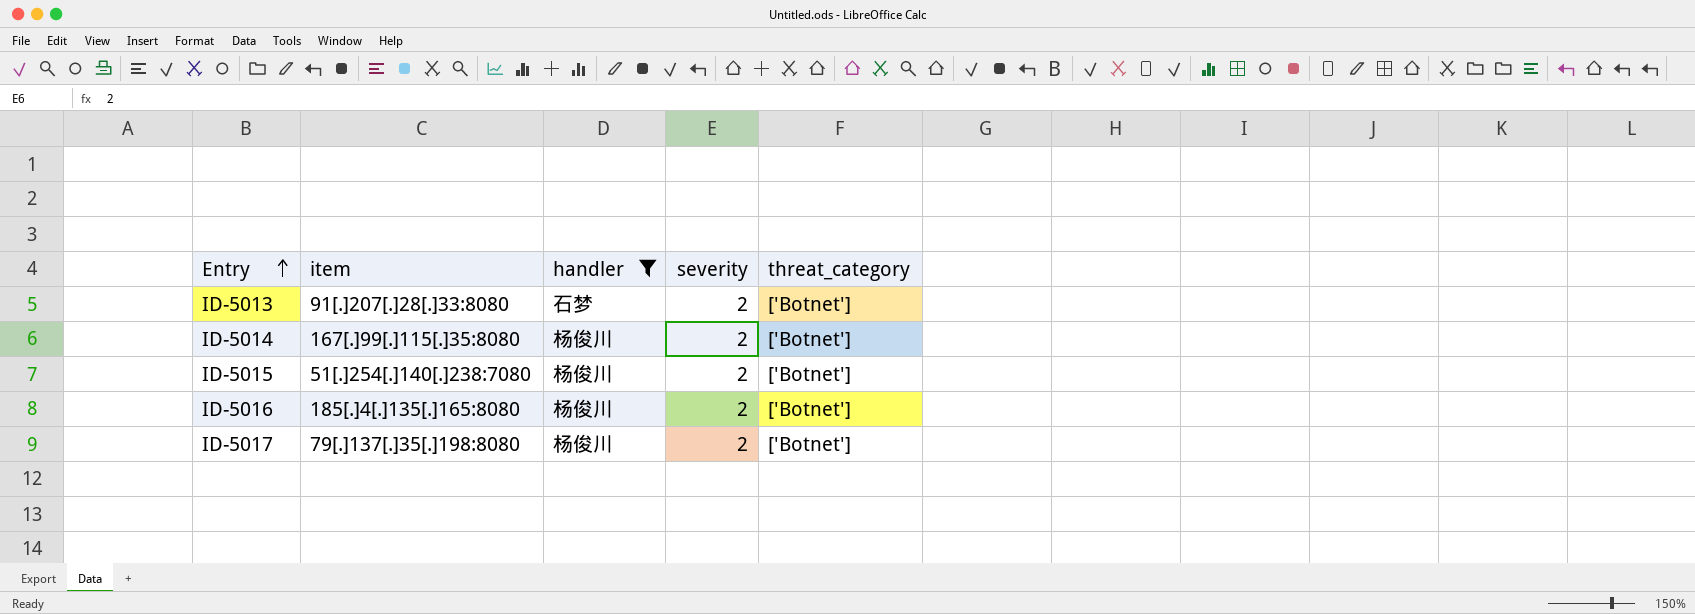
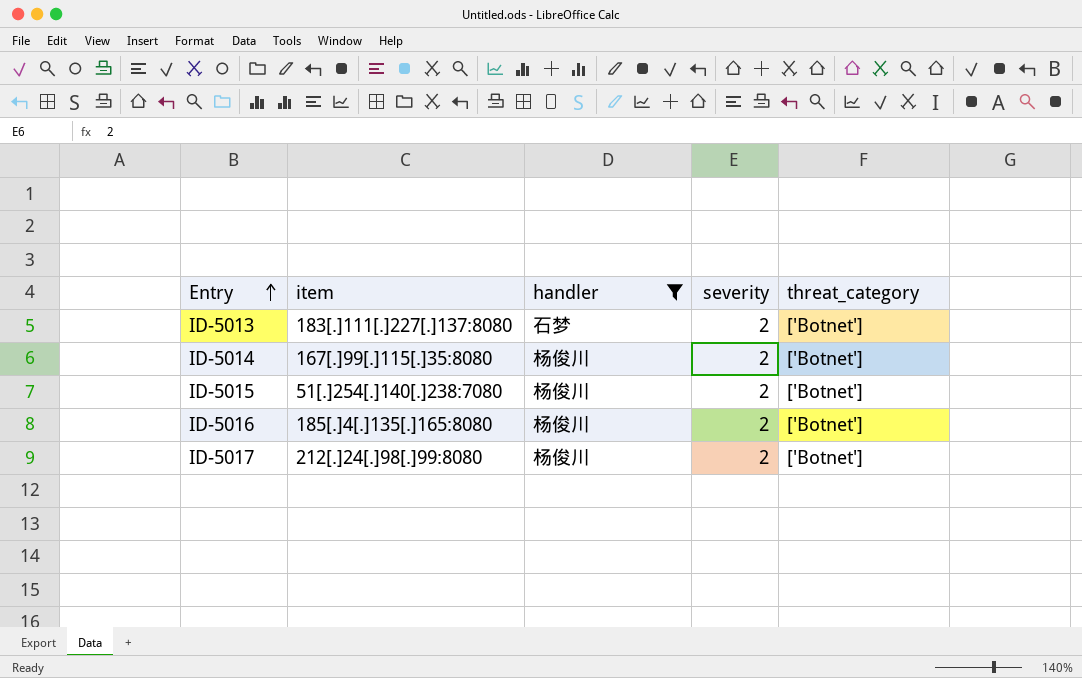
ID-5013 | item: 91[.]207[.]28[.]33:8080 -> 183[.]111[.]227[.]137:8080
ID-5017 | item: 79[.]137[.]35[.]198:8080 -> 212[.]24[.]98[.]99:8080

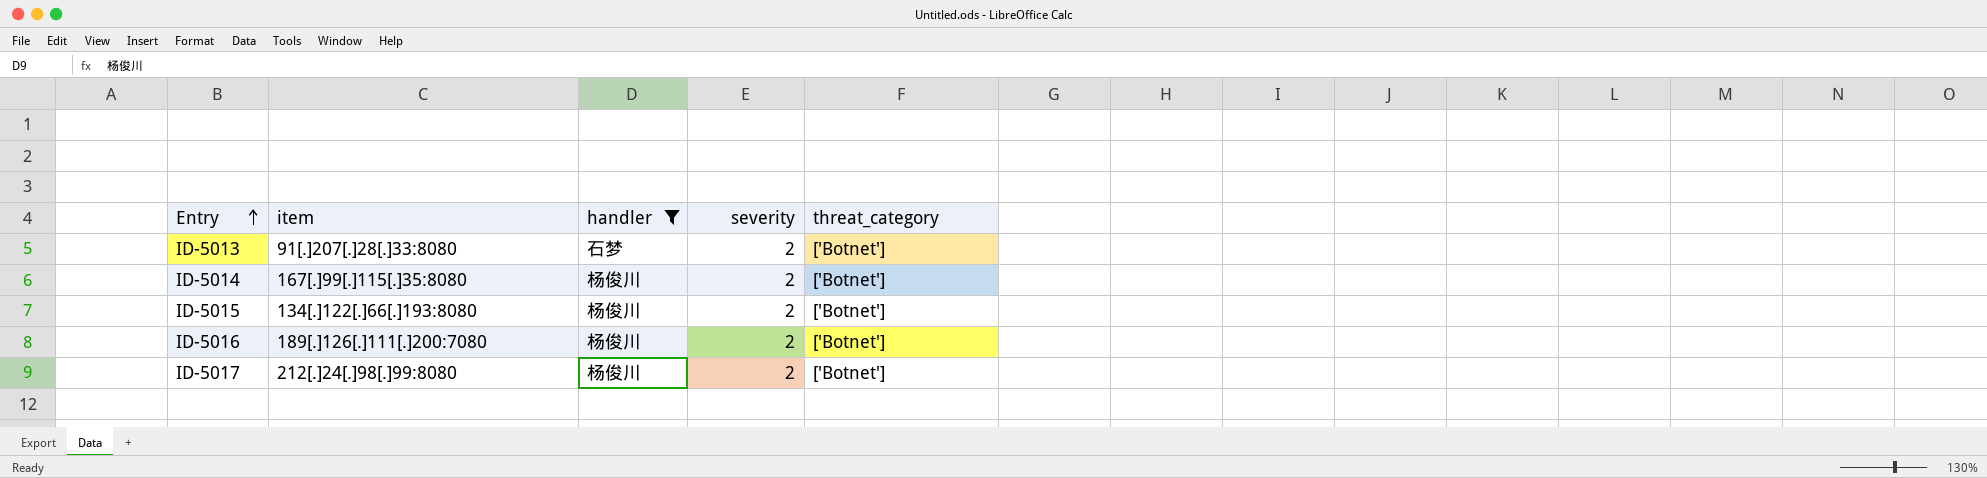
ID-5013 | item: 183[.]111[.]227[.]137:8080 -> 91[.]207[.]28[.]33:8080
ID-5015 | item: 51[.]254[.]140[.]238:7080 -> 134[.]122[.]66[.]193:8080
ID-5016 | item: 185[.]4[.]135[.]165:8080 -> 189[.]126[.]111[.]200:7080

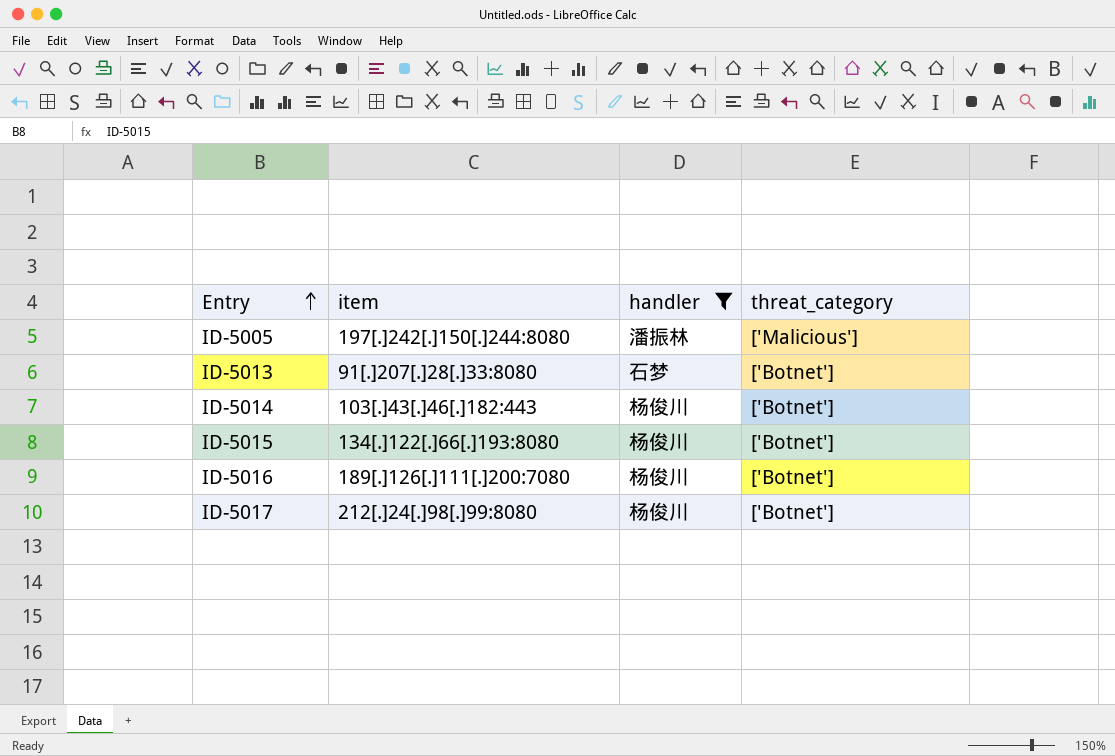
column severity | position: 4 -> none
row ID-5005: none -> 197[.]242[.]150[.]244:8080 | 潘振林 | ['Malicious']
ID-5014 | item: 167[.]99[.]115[.]35:8080 -> 103[.]43[.]46[.]182:443

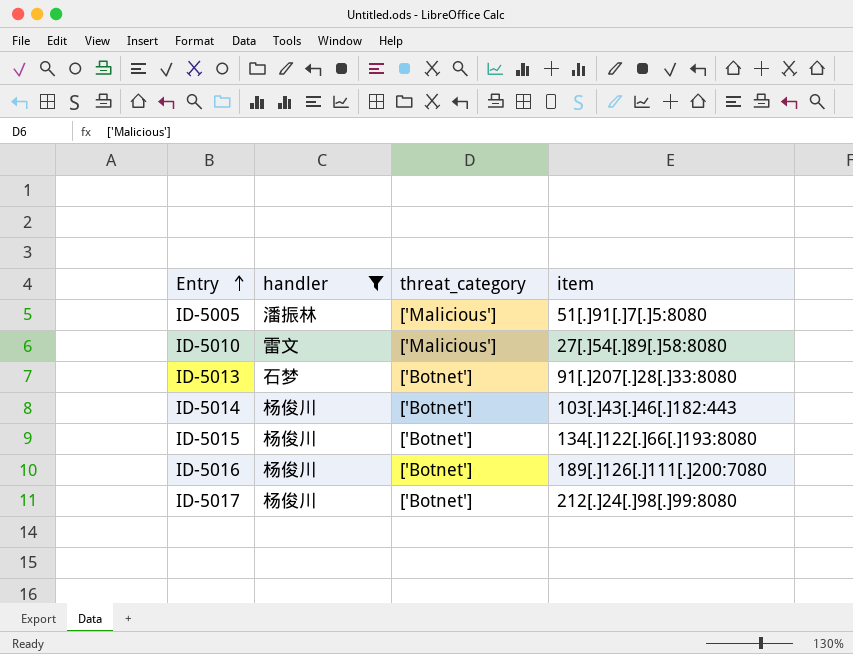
column item | position: 2 -> 4
ID-5005 | item: 197[.]242[.]150[.]244:8080 -> 51[.]91[.]7[.]5:8080
row ID-5010: none -> 雷文 | ['Malicious'] | 27[.]54[.]89[.]58:8080

